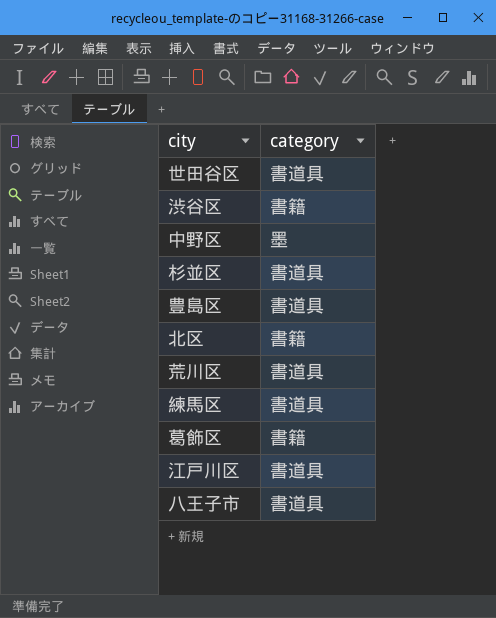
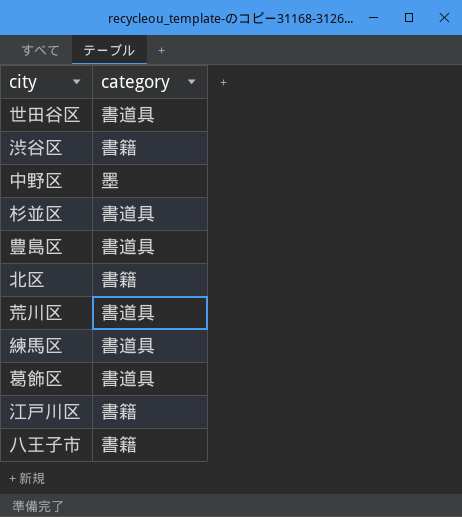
葛飾区 | category: 書籍 -> 書道具
江戸川区 | category: 書道具 -> 書籍
八王子市 | category: 書道具 -> 書籍

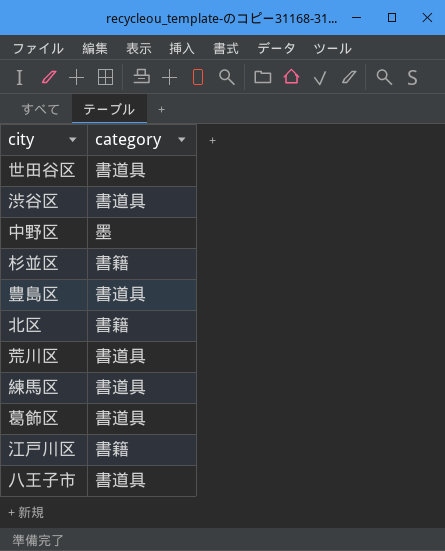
渋谷区 | category: 書籍 -> 書道具
杉並区 | category: 書道具 -> 書籍
八王子市 | category: 書籍 -> 書道具

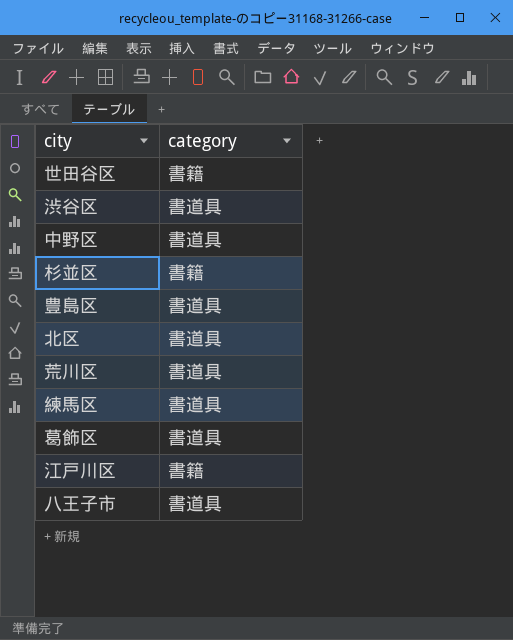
世田谷区 | category: 書道具 -> 書籍
中野区 | category: 墨 -> 書道具
北区 | category: 書籍 -> 書道具

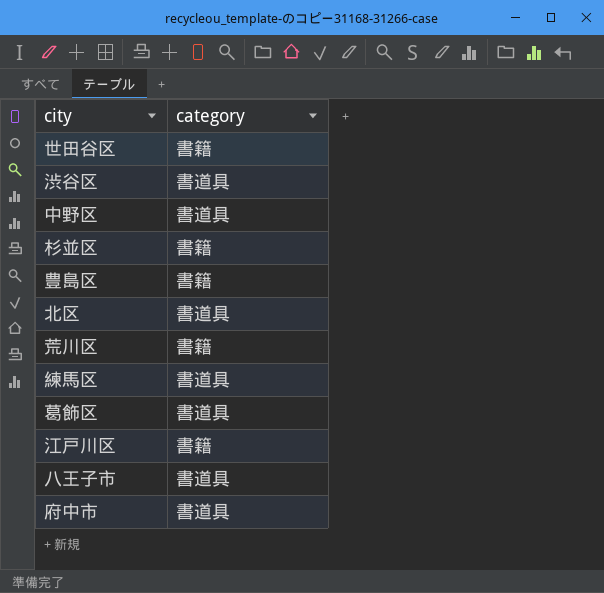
豊島区 | category: 書道具 -> 書籍
荒川区 | category: 書道具 -> 書籍
row 府中市: none -> 書道具

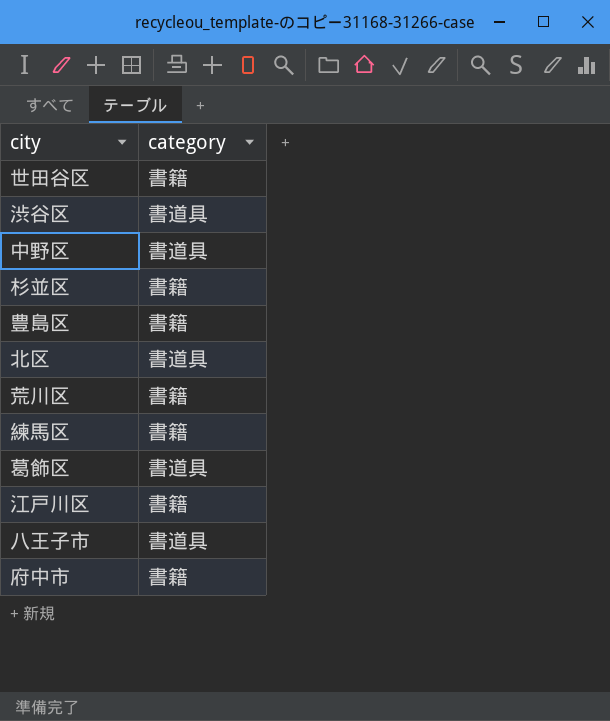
練馬区 | category: 書道具 -> 書籍
府中市 | category: 書道具 -> 書籍

